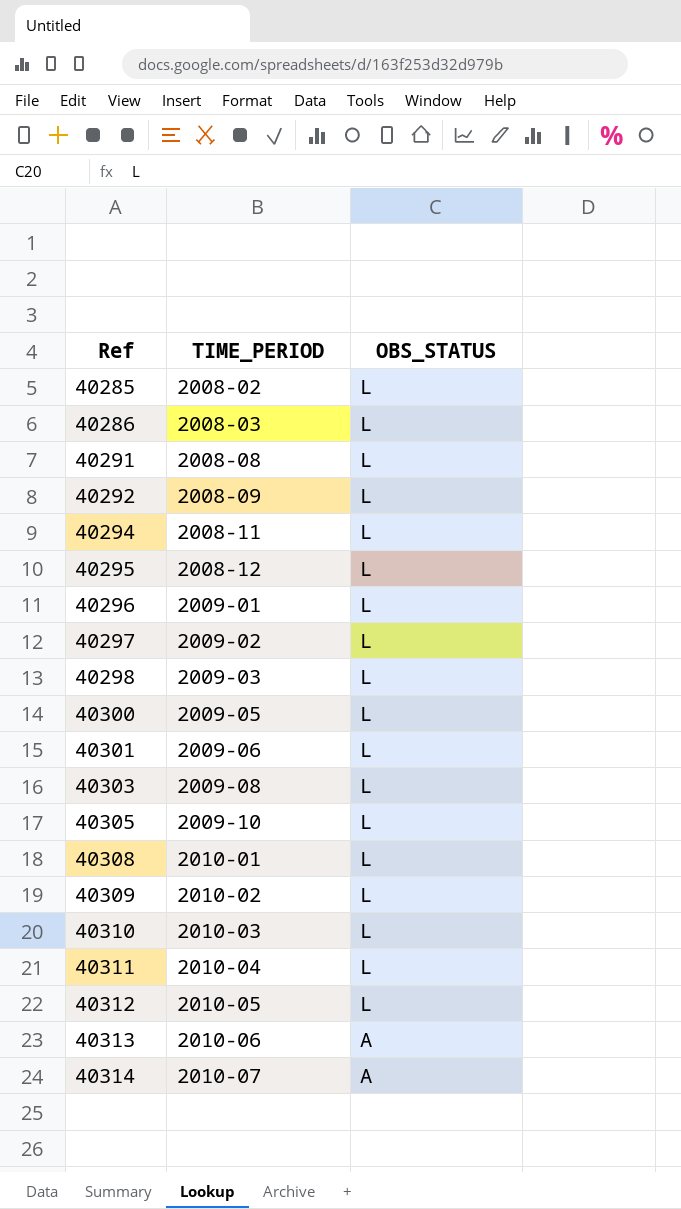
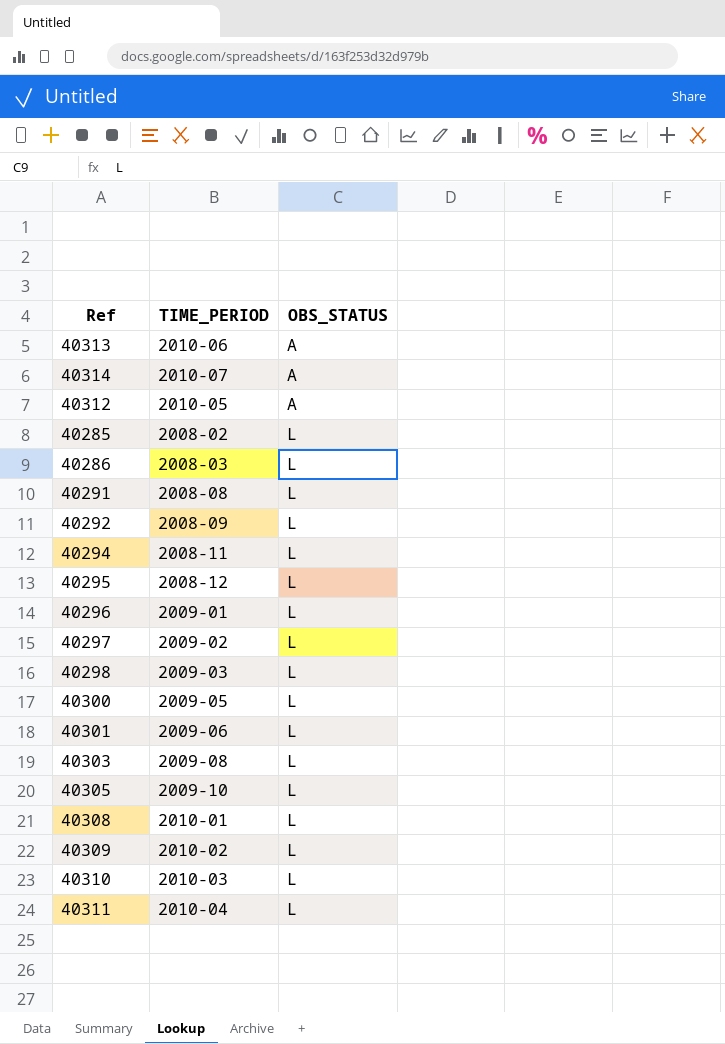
row order: Ref ascending -> OBS_STATUS ascending
40312 | OBS_STATUS: L -> A

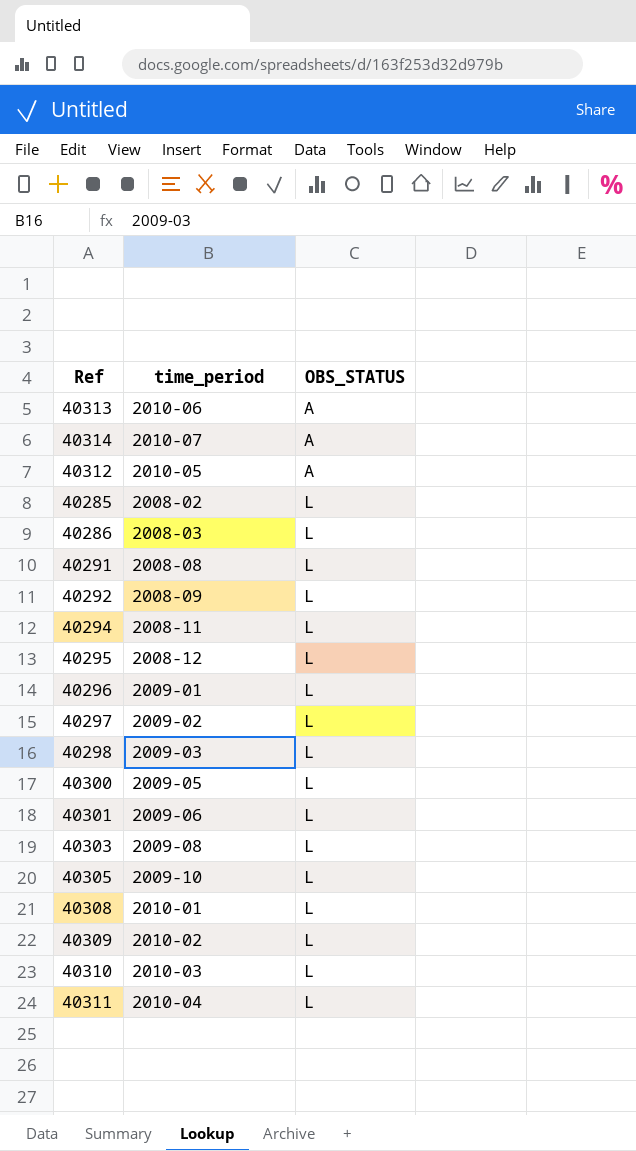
column name: TIME_PERIOD -> time_period

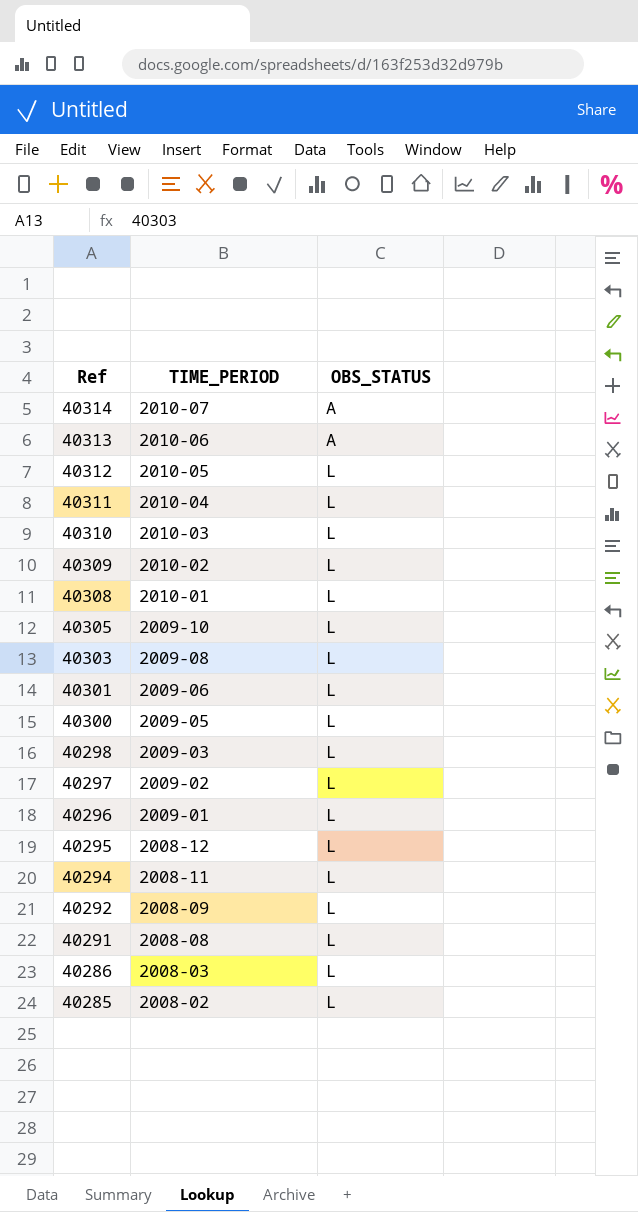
row order: OBS_STATUS ascending -> Ref descending
column name: time_period -> TIME_PERIOD
40312 | OBS_STATUS: A -> L

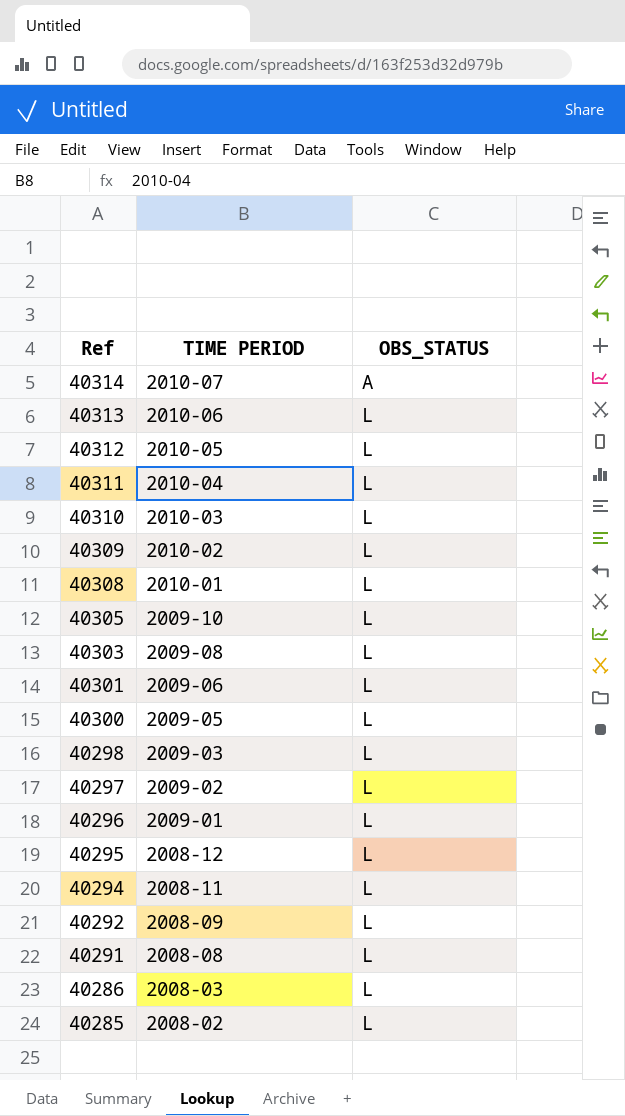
column name: TIME_PERIOD -> TIME PERIOD
40313 | OBS_STATUS: A -> L

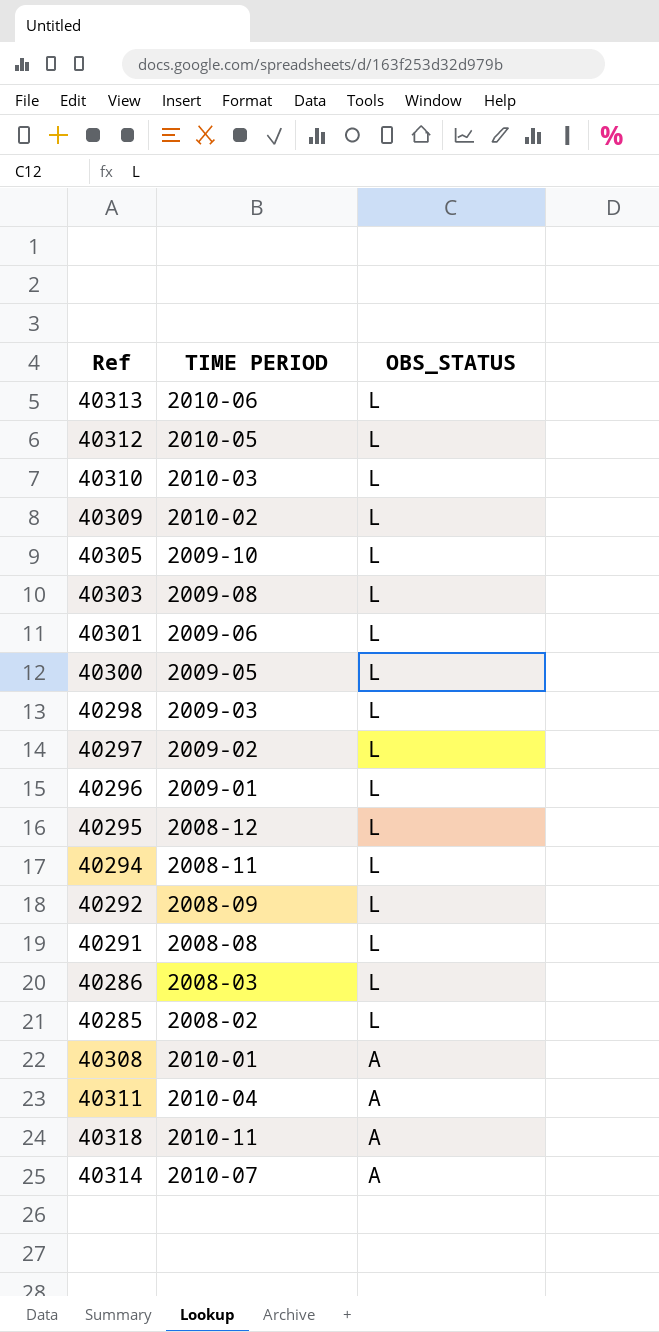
row order: Ref descending -> OBS_STATUS descending
40308 | OBS_STATUS: L -> A
40311 | OBS_STATUS: L -> A
row 40318: none -> 2010-11 | A

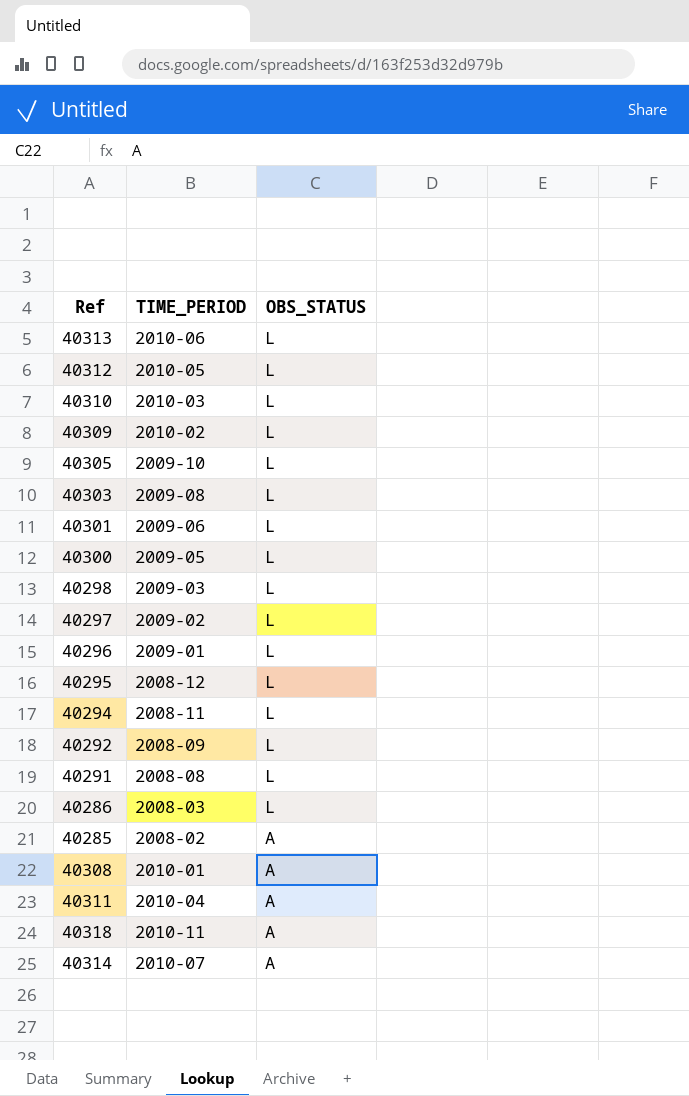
column name: TIME PERIOD -> TIME_PERIOD
40285 | OBS_STATUS: L -> A

